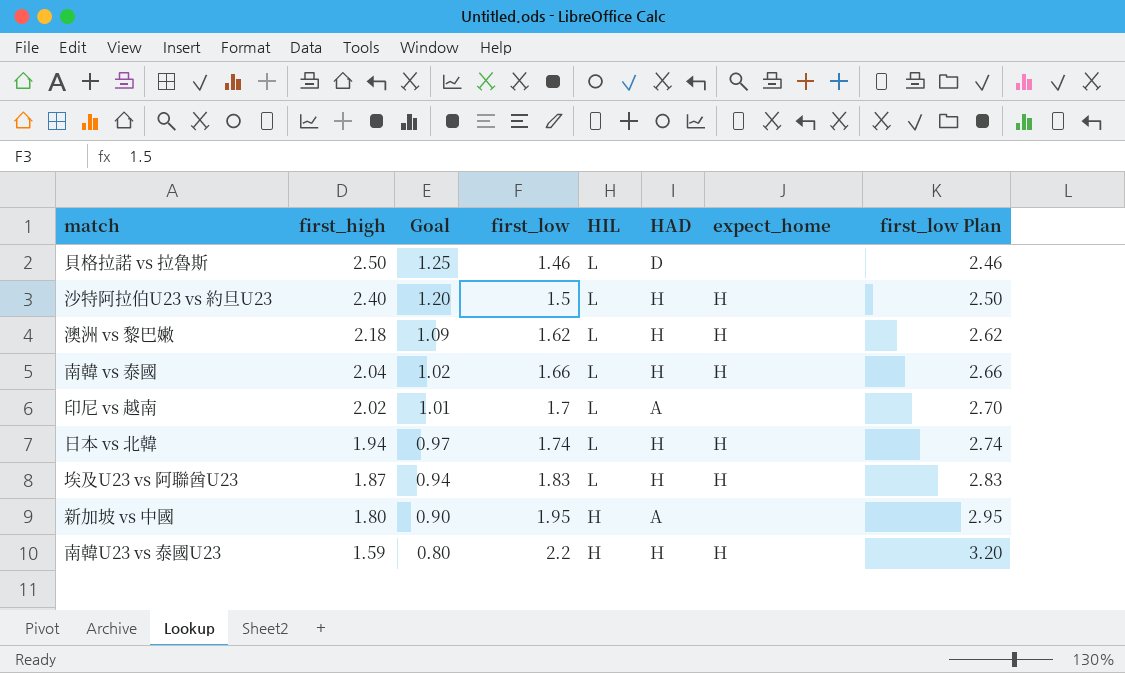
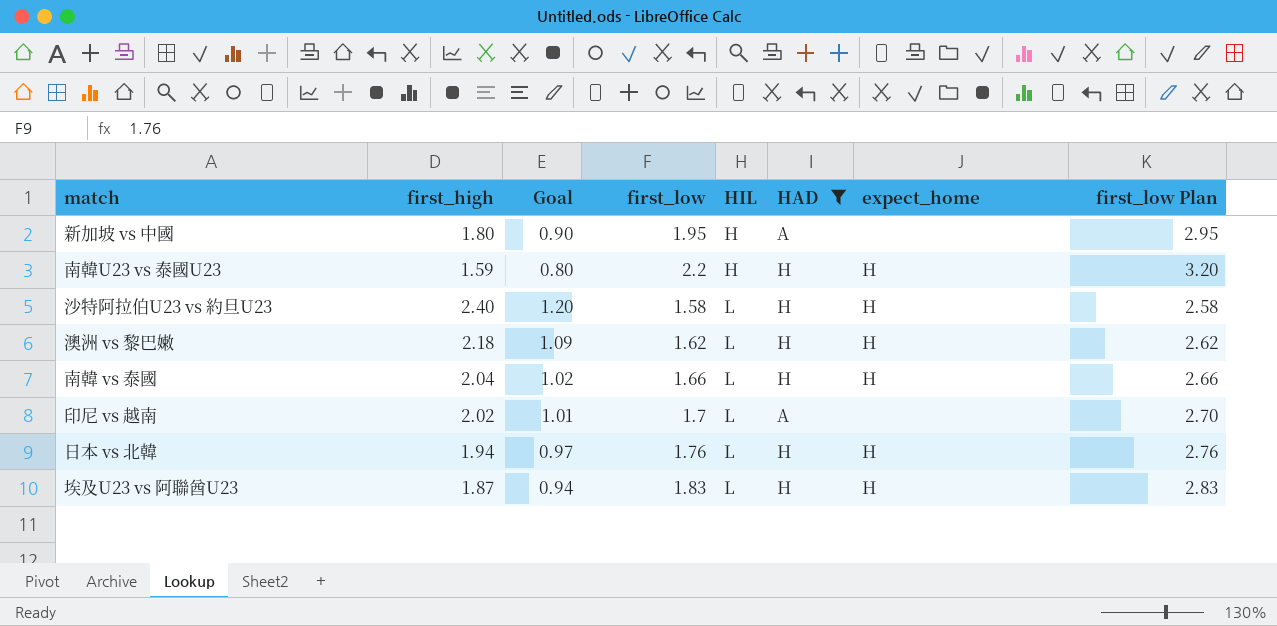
filter: none -> HAD != D
row order: first_high descending -> HIL ascending
沙特阿拉伯U23 vs 約旦U23 | first_low: 1.5 -> 1.58
沙特阿拉伯U23 vs 約旦U23 | first_low Plan: 2.50 -> 2.58
日本 vs 北韓 | first_low: 1.74 -> 1.76
日本 vs 北韓 | first_low Plan: 2.74 -> 2.76

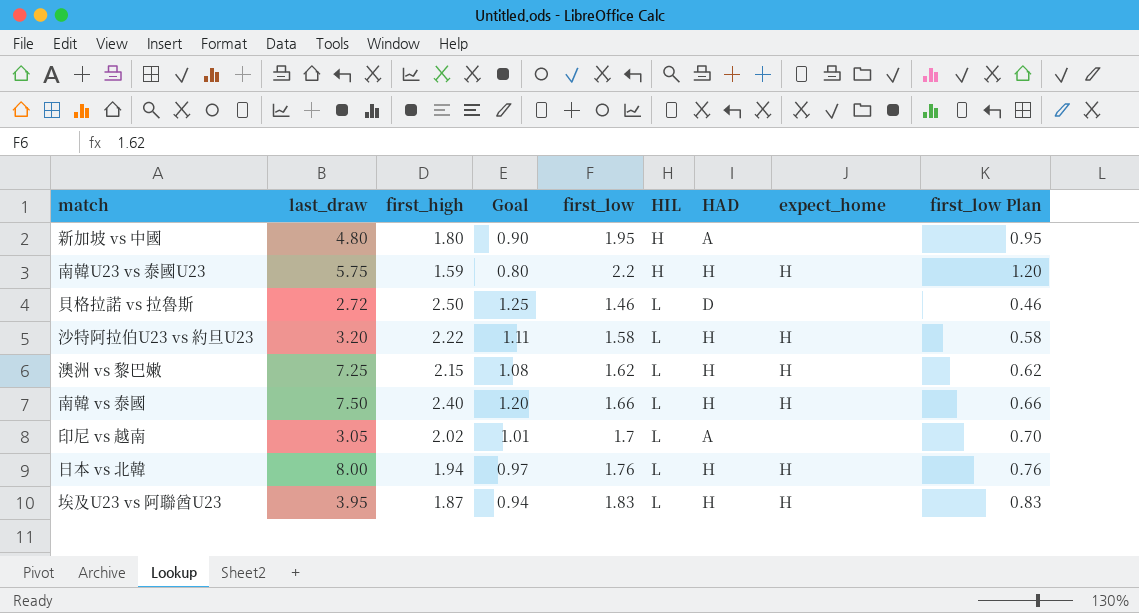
filter: HAD != D -> none
column last_draw | position: none -> 2
column first_low Plan | formula: [first_low] + 1 -> [first_low] - 1
沙特阿拉伯U23 vs 約旦U23 | first_high: 2.40 -> 2.22
沙特阿拉伯U23 vs 約旦U23 | Goal: 1.20 -> 1.11
澳洲 vs 黎巴嫩 | first_high: 2.18 -> 2.15
澳洲 vs 黎巴嫩 | Goal: 1.09 -> 1.08
南韓 vs 泰國 | first_high: 2.04 -> 2.40
南韓 vs 泰國 | Goal: 1.02 -> 1.20

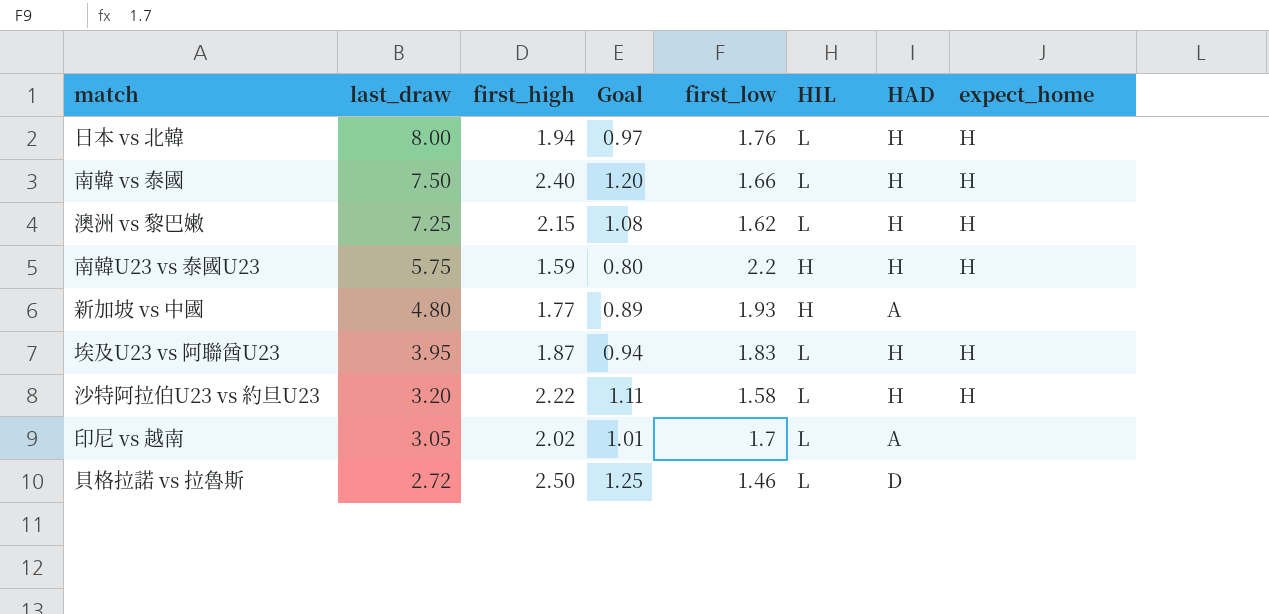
row order: HIL ascending -> last_draw descending
column first_low Plan | formula: [first_low] - 1 -> none
新加坡 vs 中國 | first_high: 1.80 -> 1.77
新加坡 vs 中國 | Goal: 0.90 -> 0.89
新加坡 vs 中國 | first_low: 1.95 -> 1.93

